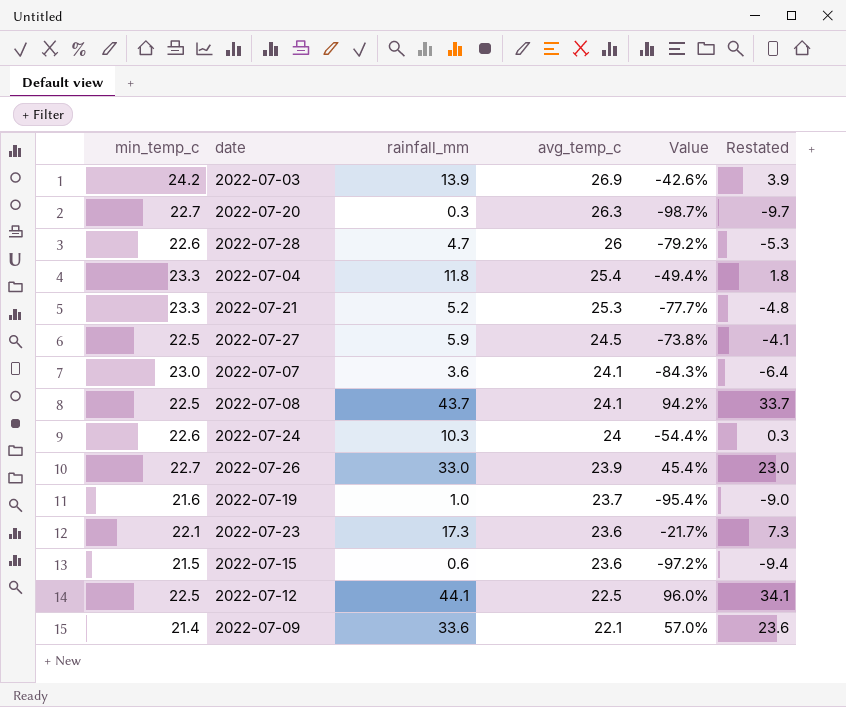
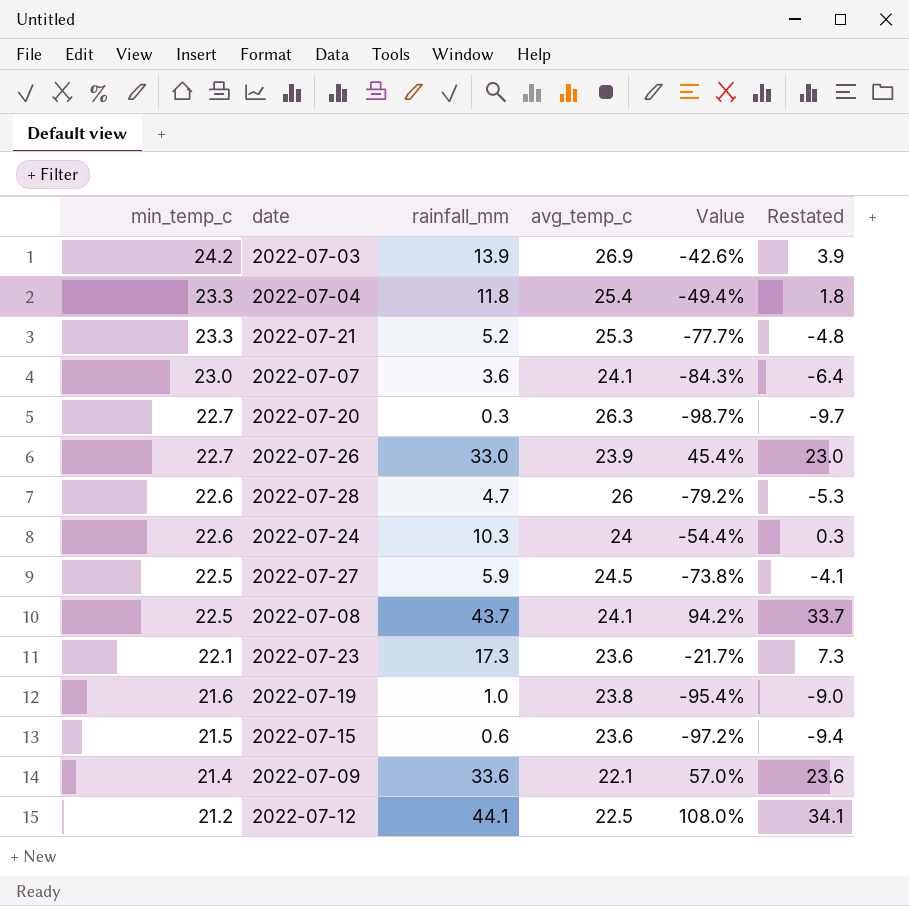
row order: avg_temp_c descending -> min_temp_c descending
2022-07-19 | avg_temp_c: 23.7 -> 23.8
2022-07-12 | min_temp_c: 22.5 -> 21.2
2022-07-12 | Value: 96.0% -> 108.0%

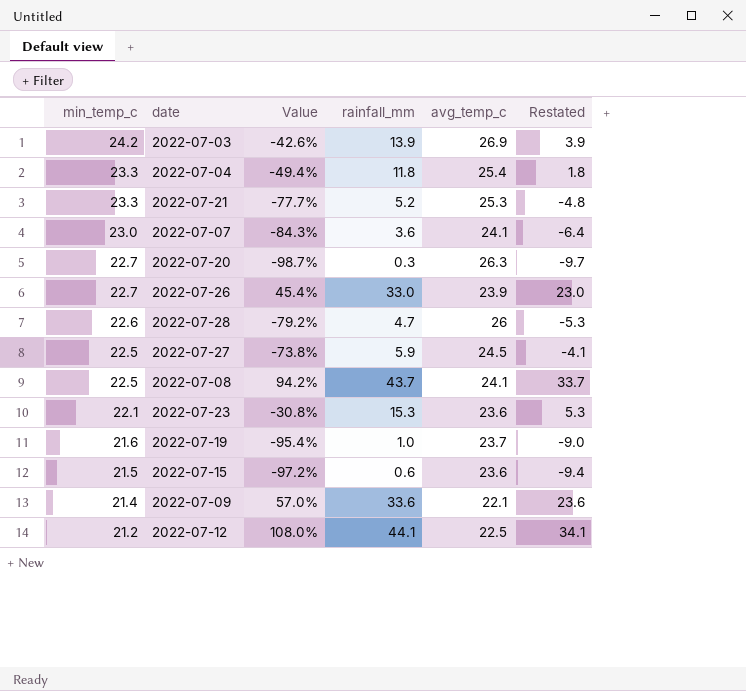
column Value | position: 5 -> 3
row 2022-07-24: 22.6 | 10.3 | 24 | -54.4% | 0.3 -> none
2022-07-23 | Value: -21.7% -> -30.8%
2022-07-23 | rainfall_mm: 17.3 -> 15.3
2022-07-23 | Restated: 7.3 -> 5.3
2022-07-19 | avg_temp_c: 23.8 -> 23.7

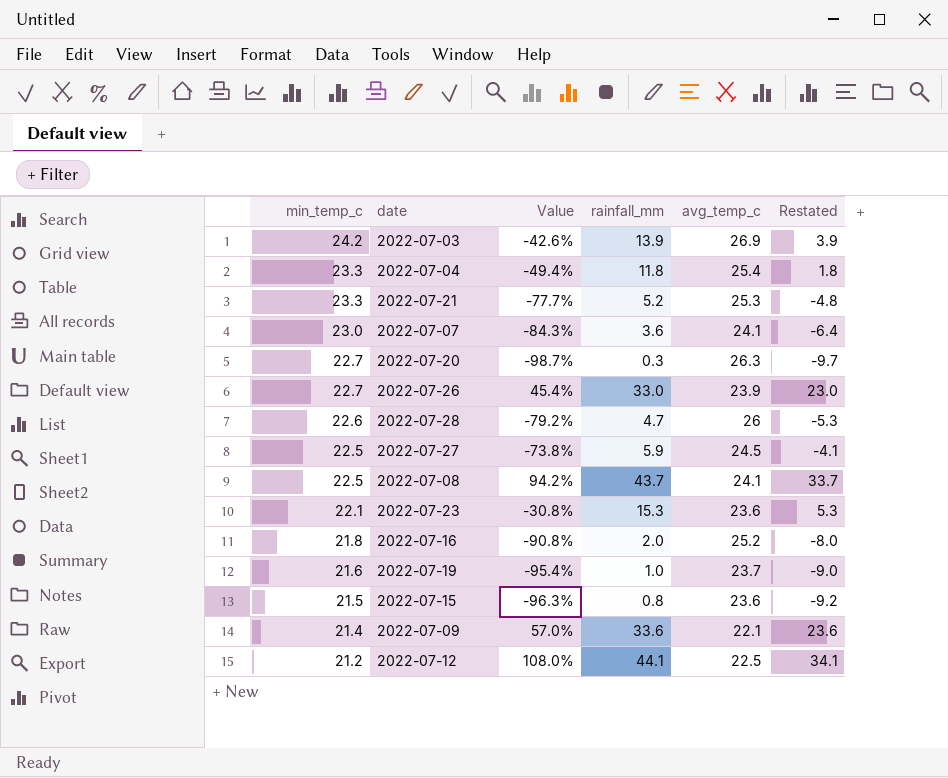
row 2022-07-16: none -> 21.8 | -90.8% | 2.0 | 25.2 | -8.0
2022-07-15 | Value: -97.2% -> -96.3%
2022-07-15 | rainfall_mm: 0.6 -> 0.8
2022-07-15 | Restated: -9.4 -> -9.2

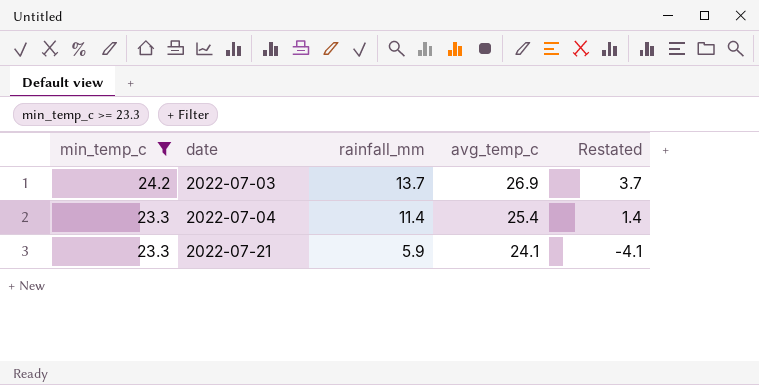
filter: none -> min_temp_c >= 23.3
column Value | formula: ([rainfall_mm] - [min_temp_c]) / [min_temp_c] -> none
2022-07-03 | rainfall_mm: 13.9 -> 13.7
2022-07-03 | Restated: 3.9 -> 3.7
2022-07-04 | rainfall_mm: 11.8 -> 11.4
2022-07-04 | Restated: 1.8 -> 1.4
2022-07-21 | rainfall_mm: 5.2 -> 5.9
2022-07-21 | avg_temp_c: 25.3 -> 24.1
2022-07-21 | Restated: -4.8 -> -4.1

